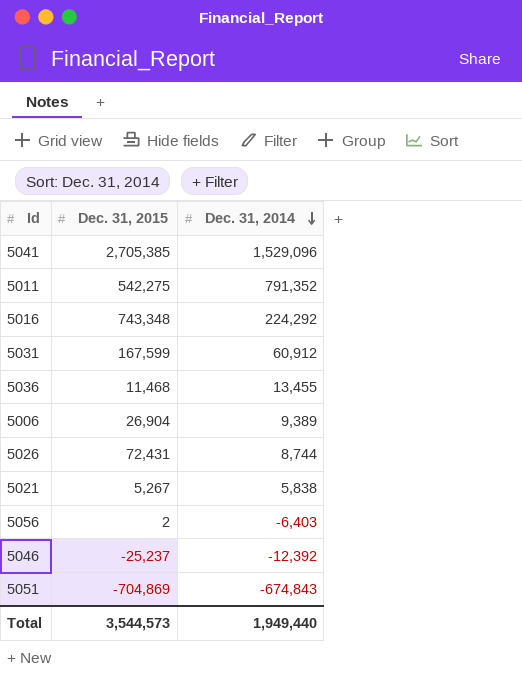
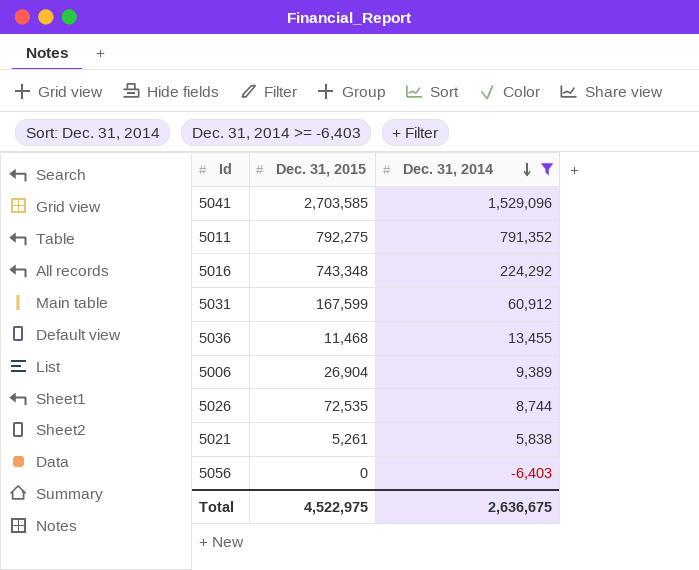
filter: none -> Dec. 31, 2014 >= -6,403
5041 | Dec. 31, 2015: 2,705,385 -> 2,703,585
5011 | Dec. 31, 2015: 542,275 -> 792,275
5026 | Dec. 31, 2015: 72,431 -> 72,535
5021 | Dec. 31, 2015: 5,267 -> 5,261
5056 | Dec. 31, 2015: 2 -> 0
Total | Dec. 31, 2015: 3,544,573 -> 4,522,975
Total | Dec. 31, 2014: 1,949,440 -> 2,636,675

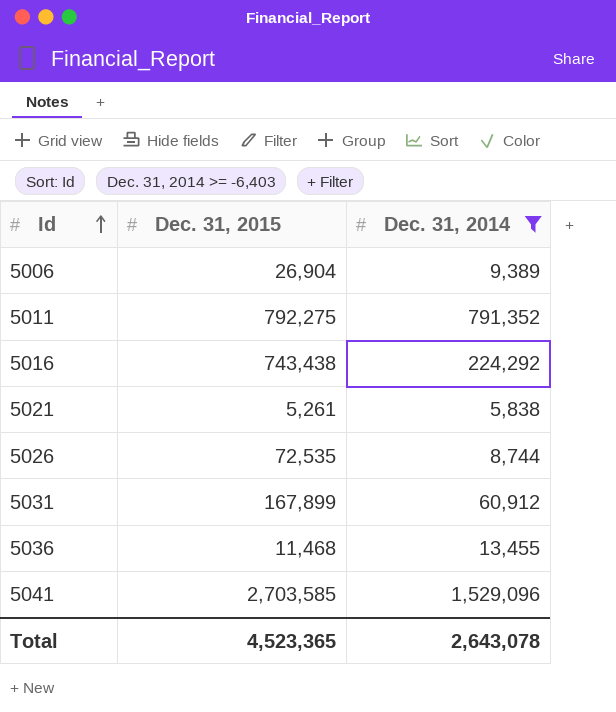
row order: Dec. 31, 2014 descending -> Id ascending
row 5056: 0 | -6,403 -> none
5016 | Dec. 31, 2015: 743,348 -> 743,438
5031 | Dec. 31, 2015: 167,599 -> 167,899
Total | Dec. 31, 2015: 4,522,975 -> 4,523,365
Total | Dec. 31, 2014: 2,636,675 -> 2,643,078

